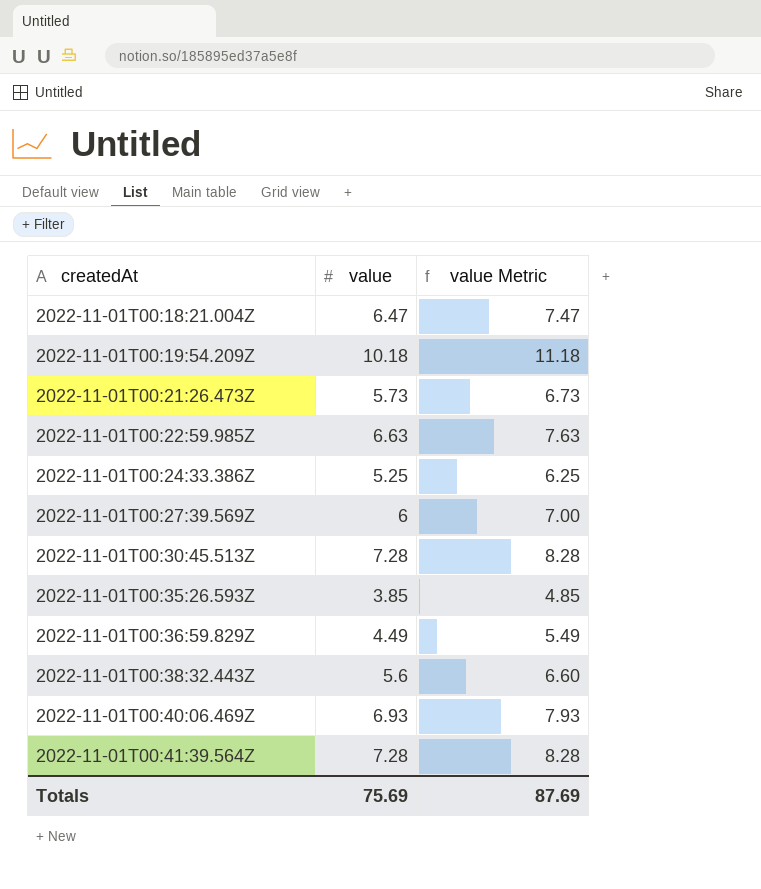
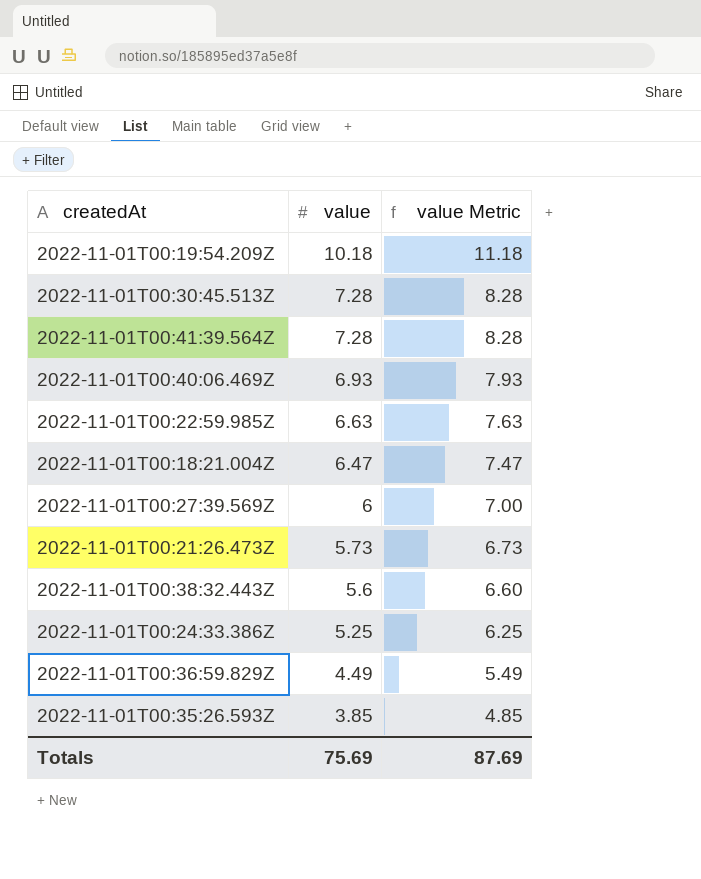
row order: createdAt ascending -> value descending

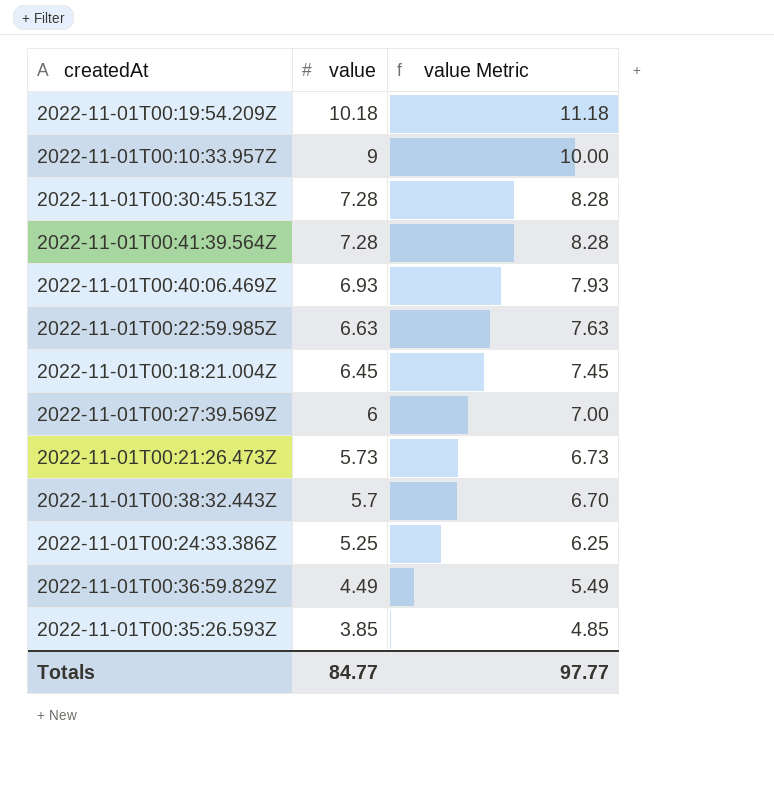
row 2022-11-01T00:10:33.957Z: none -> 9 | 10.00
2022-11-01T00:18:21.004Z | value: 6.47 -> 6.45
2022-11-01T00:18:21.004Z | value Metric: 7.47 -> 7.45
2022-11-01T00:38:32.443Z | value: 5.6 -> 5.7
2022-11-01T00:38:32.443Z | value Metric: 6.60 -> 6.70
Totals | value: 75.69 -> 84.77
Totals | value Metric: 87.69 -> 97.77

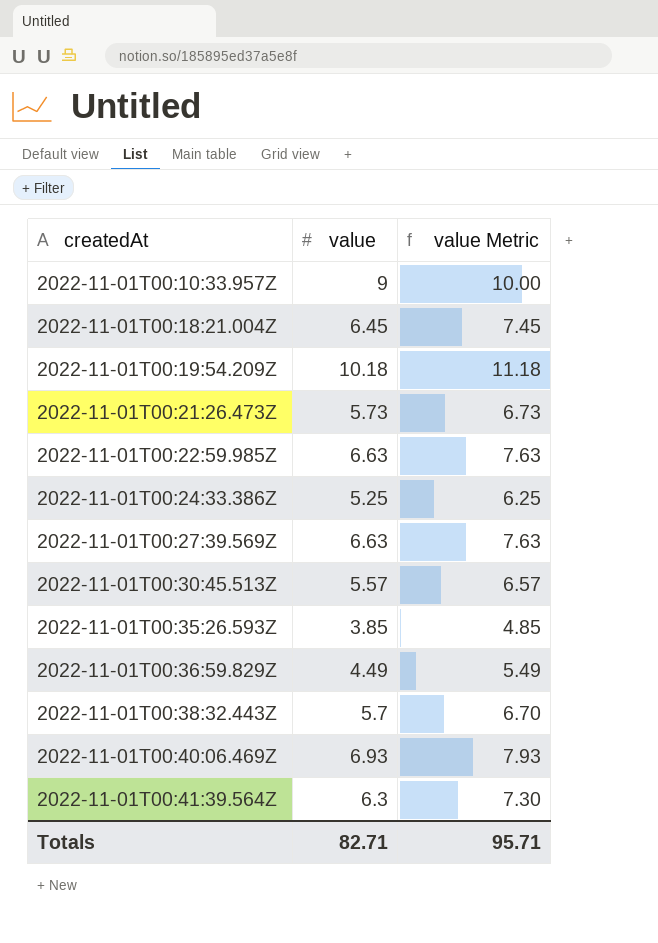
row order: value descending -> createdAt ascending
2022-11-01T00:27:39.569Z | value: 6 -> 6.63
2022-11-01T00:27:39.569Z | value Metric: 7.00 -> 7.63
2022-11-01T00:30:45.513Z | value: 7.28 -> 5.57
2022-11-01T00:30:45.513Z | value Metric: 8.28 -> 6.57
2022-11-01T00:41:39.564Z | value: 7.28 -> 6.3
2022-11-01T00:41:39.564Z | value Metric: 8.28 -> 7.30
Totals | value: 84.77 -> 82.71
Totals | value Metric: 97.77 -> 95.71

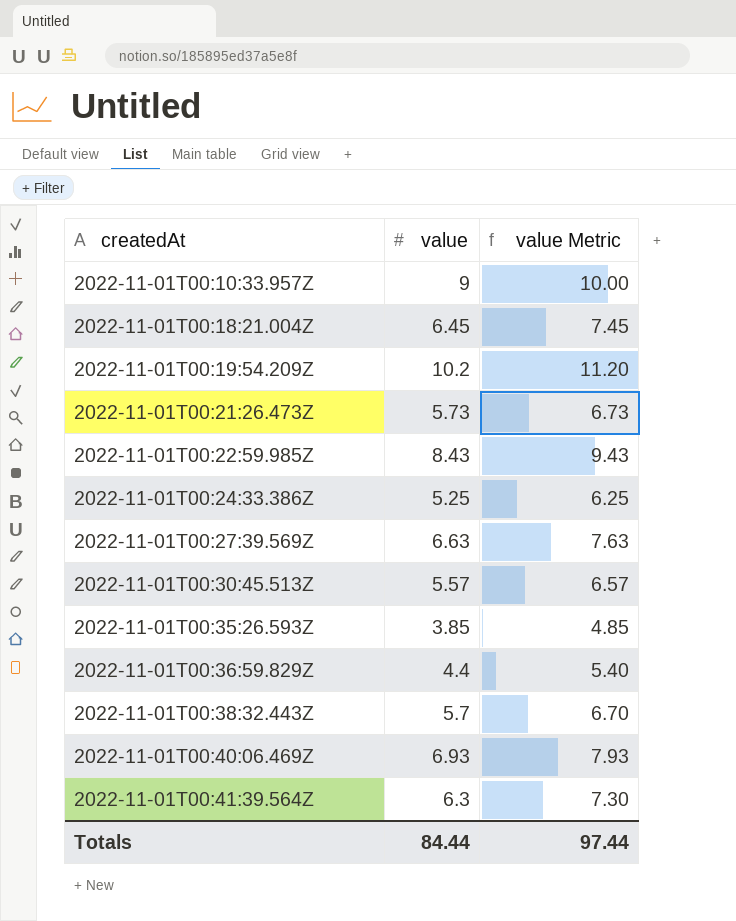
2022-11-01T00:19:54.209Z | value: 10.18 -> 10.2
2022-11-01T00:19:54.209Z | value Metric: 11.18 -> 11.20
2022-11-01T00:22:59.985Z | value: 6.63 -> 8.43
2022-11-01T00:22:59.985Z | value Metric: 7.63 -> 9.43
2022-11-01T00:36:59.829Z | value: 4.49 -> 4.4
2022-11-01T00:36:59.829Z | value Metric: 5.49 -> 5.40
Totals | value: 82.71 -> 84.44
Totals | value Metric: 95.71 -> 97.44

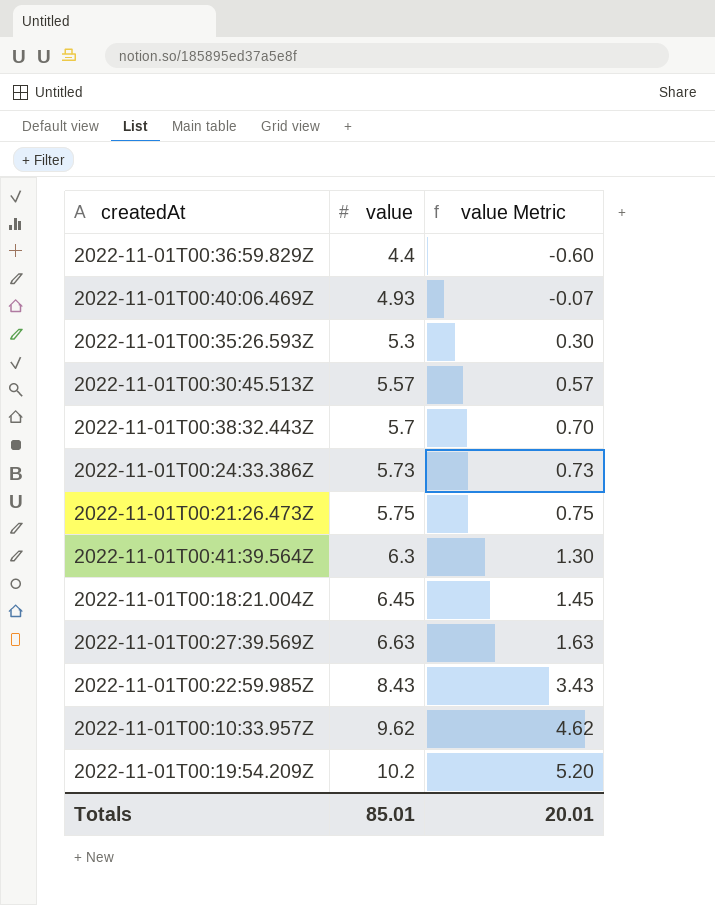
row order: createdAt ascending -> value ascending
column value Metric | formula: [value] + 1 -> [value] - 5
2022-11-01T00:40:06.469Z | value: 6.93 -> 4.93
2022-11-01T00:35:26.593Z | value: 3.85 -> 5.3
2022-11-01T00:24:33.386Z | value: 5.25 -> 5.73
2022-11-01T00:21:26.473Z | value: 5.73 -> 5.75
2022-11-01T00:10:33.957Z | value: 9 -> 9.62
Totals | value: 84.44 -> 85.01
Totals | value Metric: 97.44 -> 20.01

